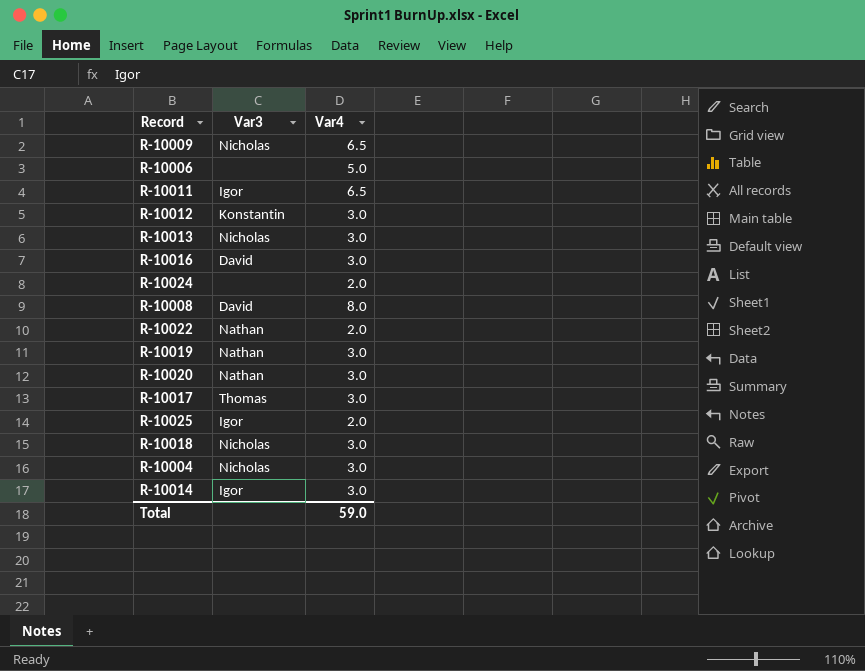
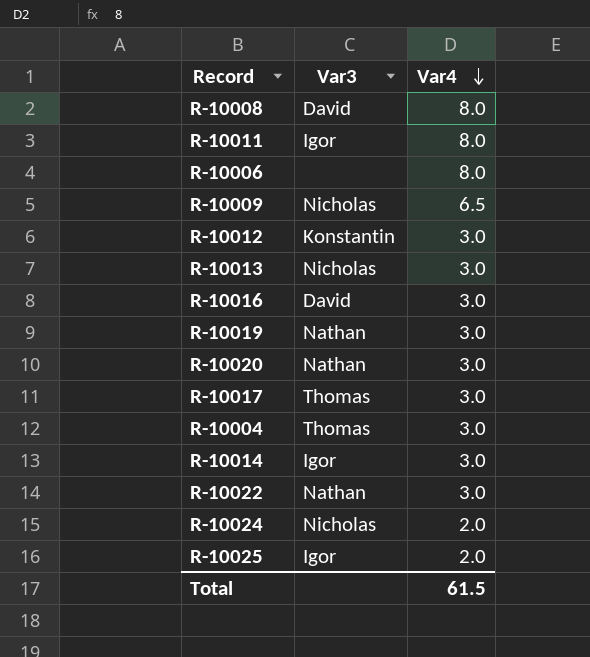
row order: none -> Var4 descending
row R-10018: Nicholas | 3.0 -> none
R-10011 | Var4: 6.5 -> 8.0
R-10006 | Var4: 5.0 -> 8.0
R-10004 | Var3: Nicholas -> Thomas
R-10022 | Var4: 2.0 -> 3.0
R-10024 | Var3: none -> Nicholas
Total | Var4: 59.0 -> 61.5

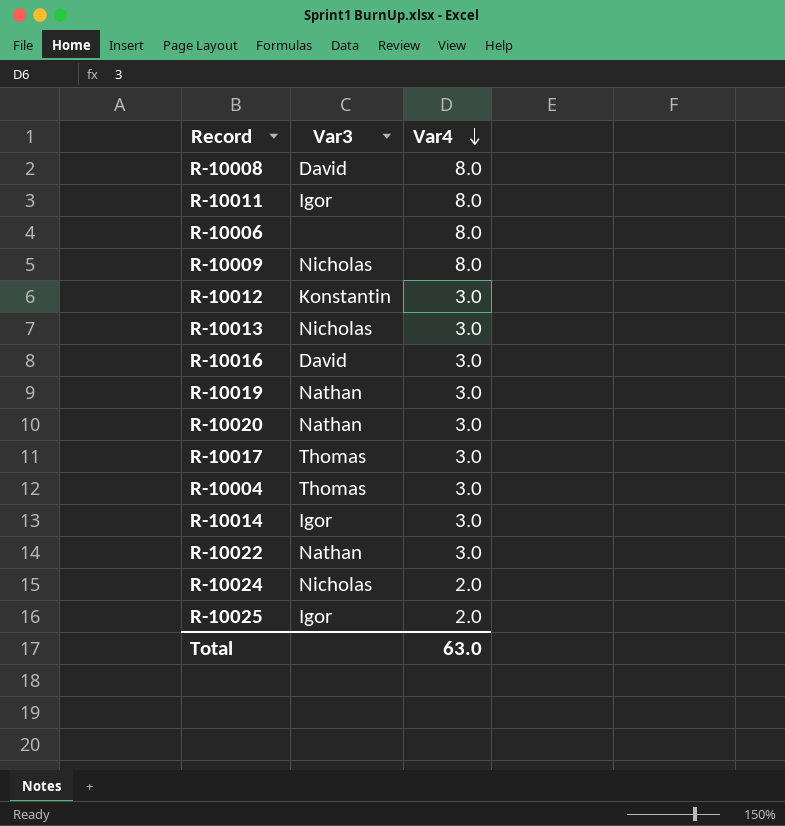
R-10009 | Var4: 6.5 -> 8.0
Total | Var4: 61.5 -> 63.0

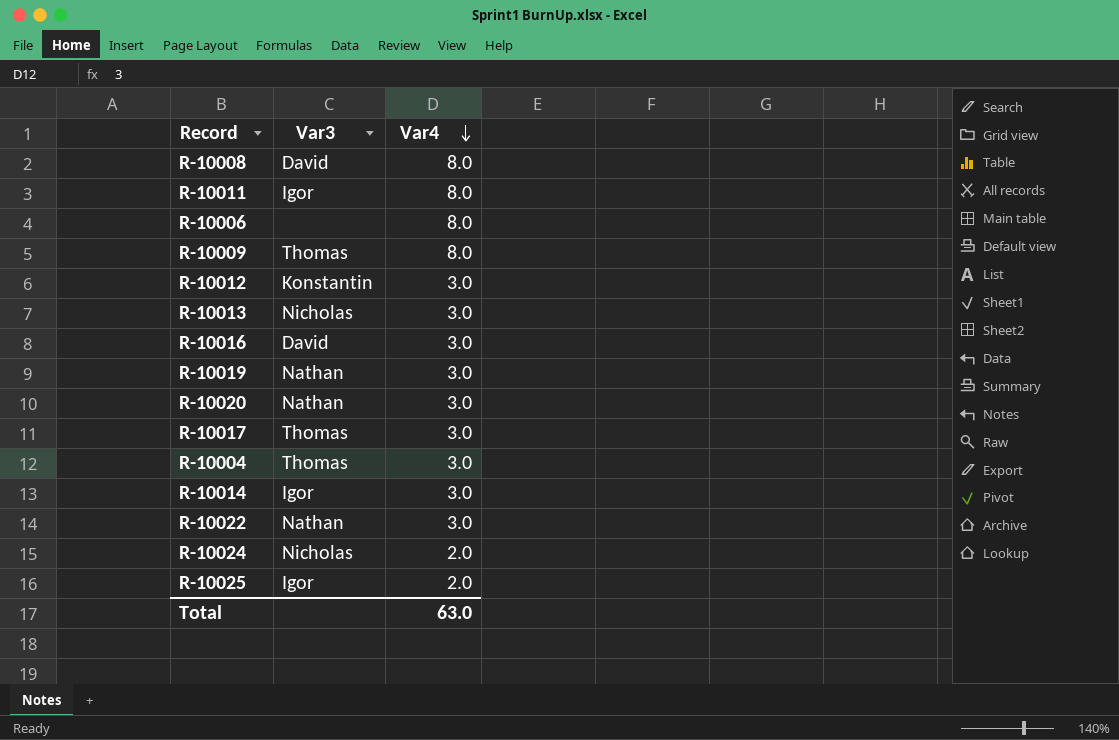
R-10009 | Var3: Nicholas -> Thomas

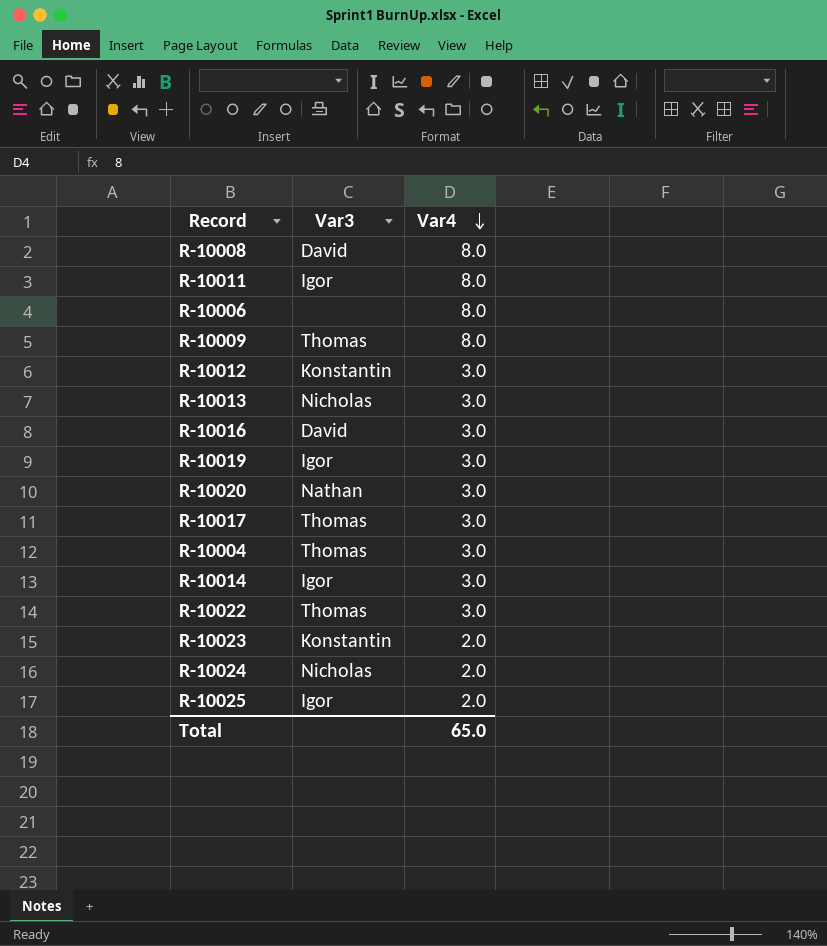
R-10019 | Var3: Nathan -> Igor
R-10022 | Var3: Nathan -> Thomas
row R-10023: none -> Konstantin | 2.0
Total | Var4: 63.0 -> 65.0

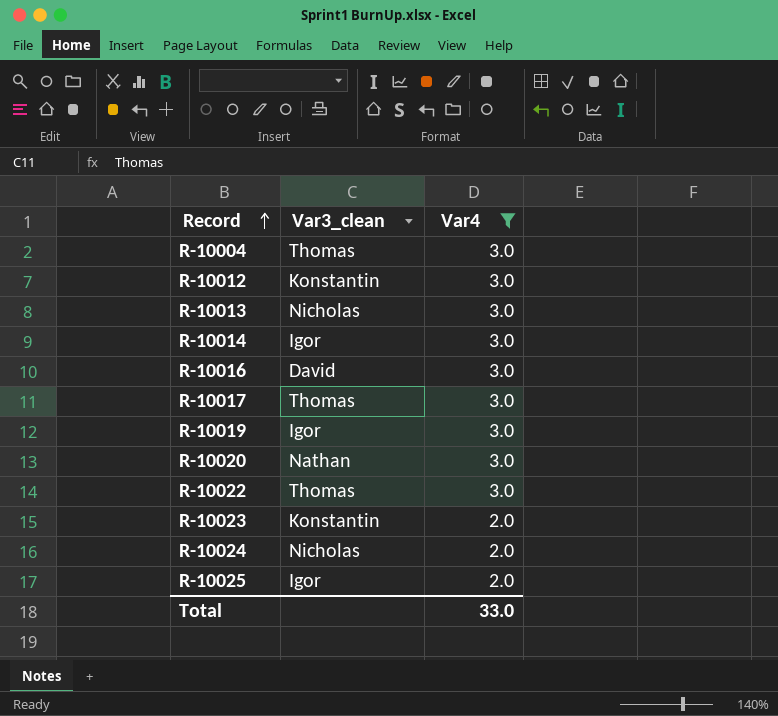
filter: none -> Var4 != 8.0
row order: Var4 descending -> Record ascending
column name: Var3 -> Var3_clean
Total | Var4: 65.0 -> 33.0

